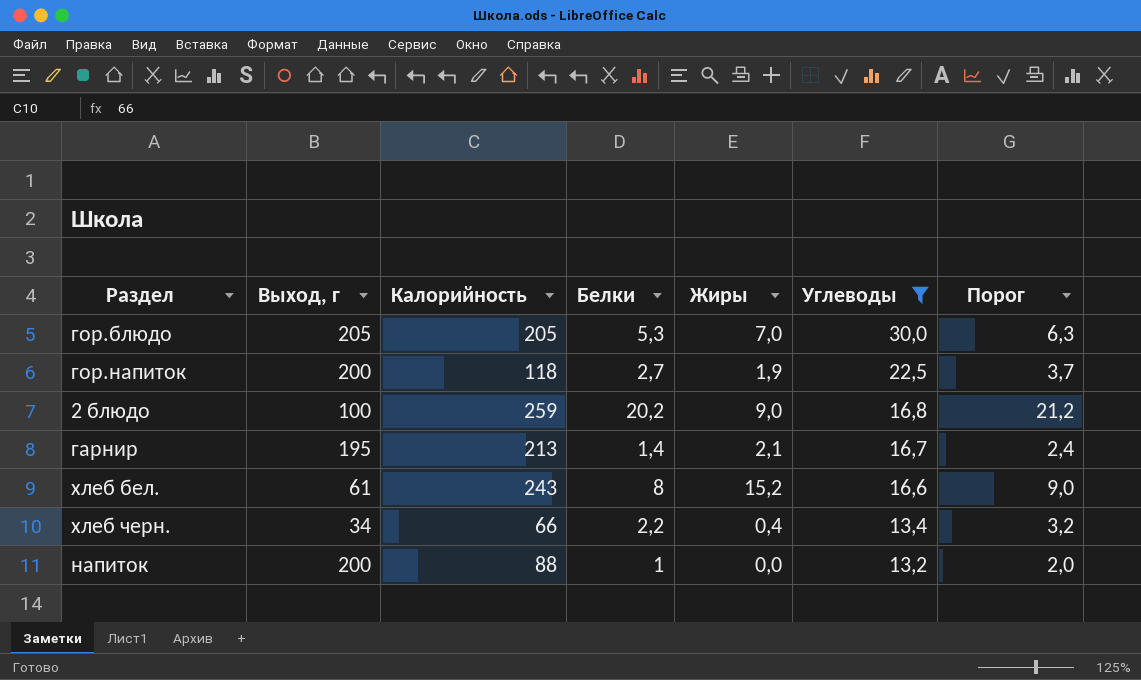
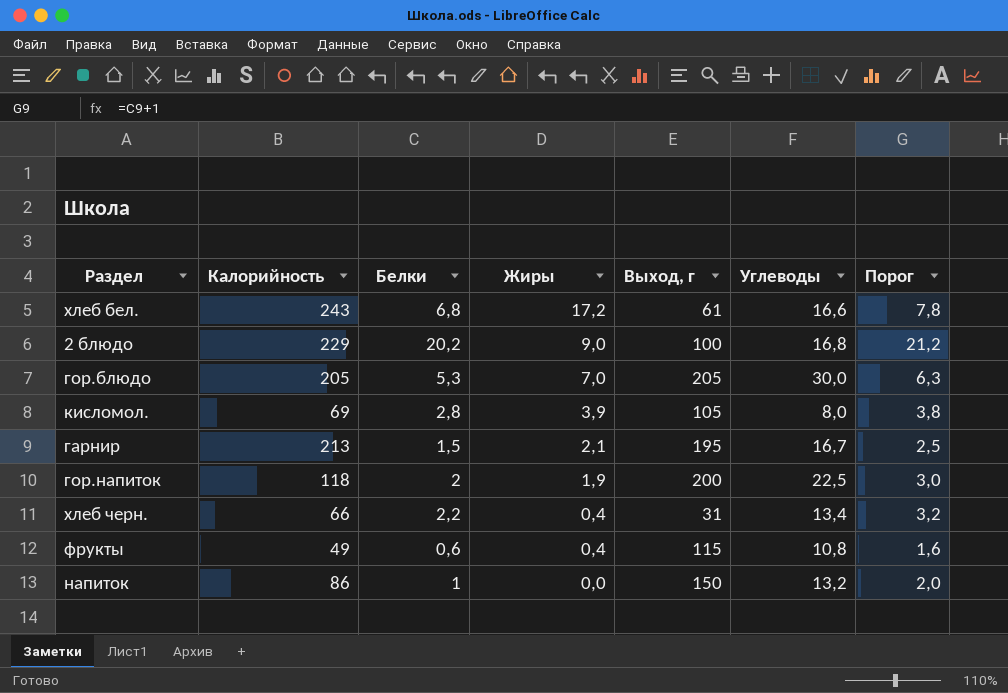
filter: Углеводы >= 13,2 -> none
row order: Углеводы descending -> Жиры descending
column Выход, г | position: 2 -> 5
хлеб бел. | Белки: 8 -> 6,8
хлеб бел. | Жиры: 15,2 -> 17,2
хлеб бел. | Порог: 9,0 -> 7,8
2 блюдо | Калорийность: 259 -> 229
гарнир | Белки: 1,4 -> 1,5
гарнир | Порог: 2,4 -> 2,5
гор.напиток | Белки: 2,7 -> 2
гор.напиток | Порог: 3,7 -> 3,0
хлеб черн. | Выход, г: 34 -> 31
напиток | Калорийность: 88 -> 86
напиток | Выход, г: 200 -> 150

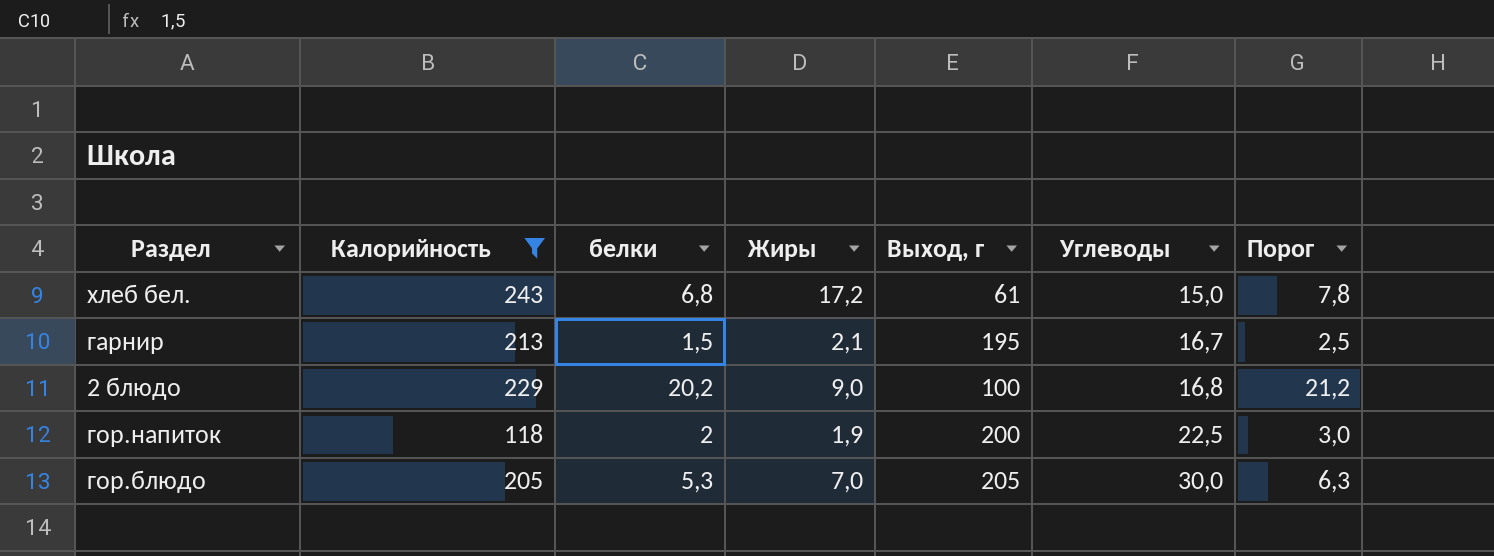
filter: none -> Калорийность >= 118
row order: Жиры descending -> Углеводы ascending
column name: Белки -> белки
хлеб бел. | Углеводы: 16,6 -> 15,0

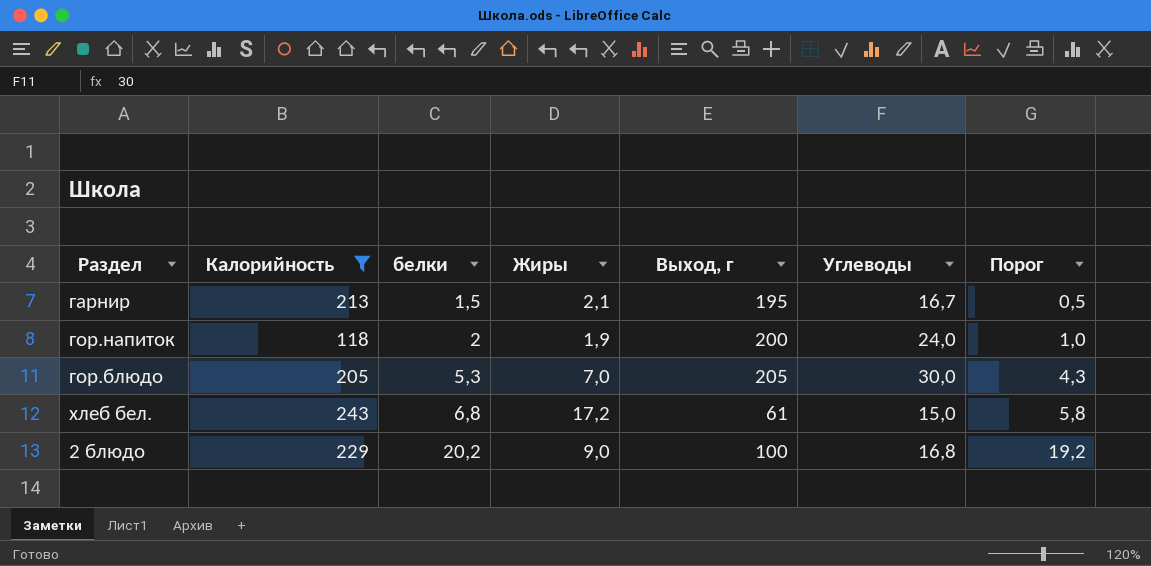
row order: Углеводы ascending -> белки ascending
column Порог | formula: [белки] + 1 -> [белки] - 1
гор.напиток | Углеводы: 22,5 -> 24,0

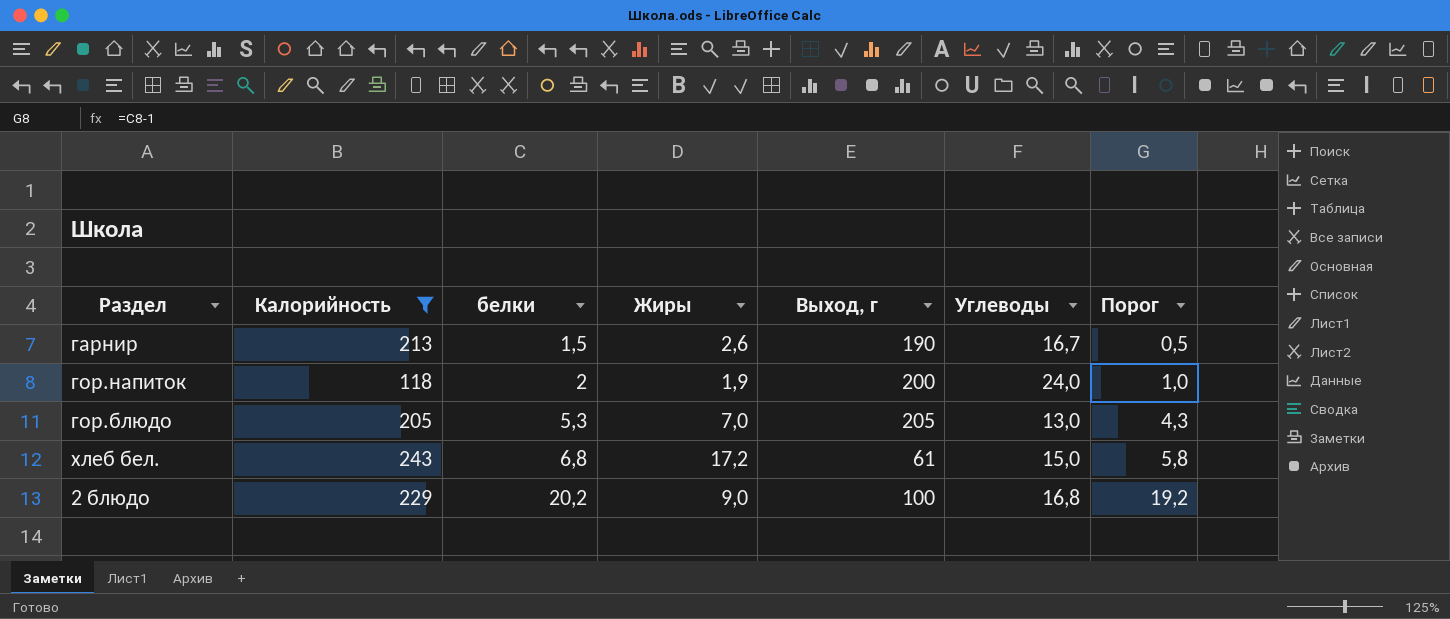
гарнир | Жиры: 2,1 -> 2,6
гарнир | Выход, г: 195 -> 190
гор.блюдо | Углеводы: 30,0 -> 13,0

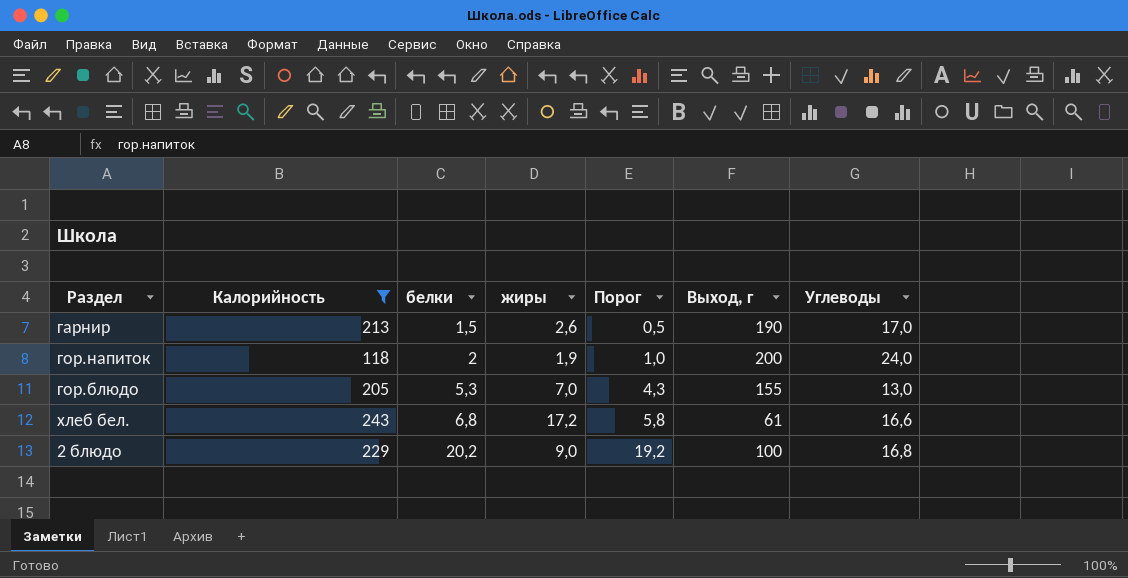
column name: Жиры -> жиры
column Порог | position: 7 -> 5
гарнир | Углеводы: 16,7 -> 17,0
гор.блюдо | Выход, г: 205 -> 155
хлеб бел. | Углеводы: 15,0 -> 16,6

